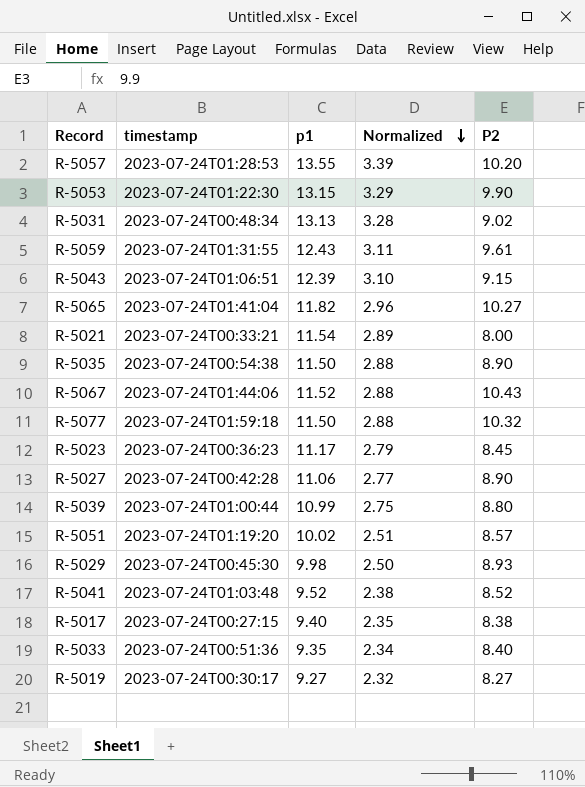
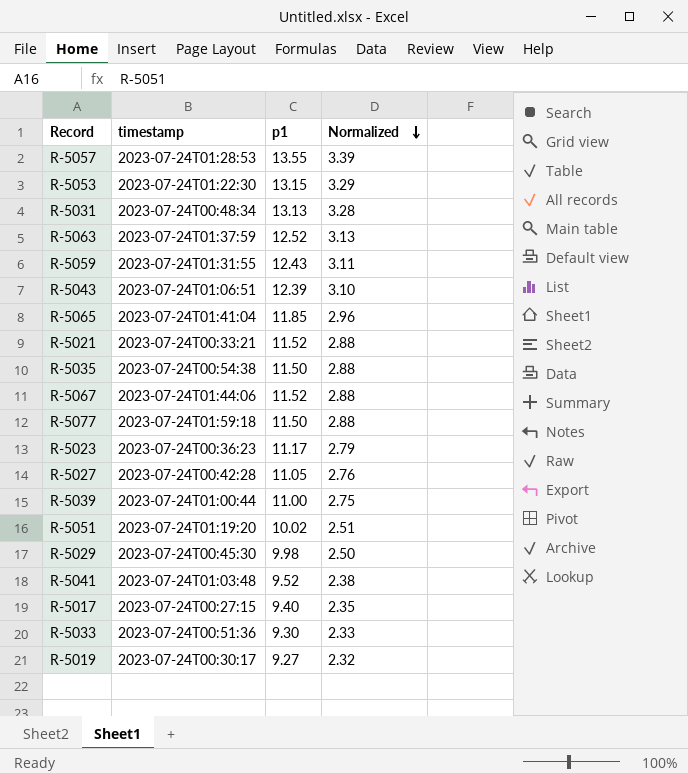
column P2 | position: 5 -> none
row R-5063: none -> 2023-07-24T01:37:59 | 12.52 | 3.13
R-5065 | p1: 11.82 -> 11.85
R-5021 | p1: 11.54 -> 11.52
R-5021 | Normalized: 2.89 -> 2.88
R-5027 | p1: 11.06 -> 11.05
R-5027 | Normalized: 2.77 -> 2.76
R-5039 | p1: 10.99 -> 11.00
R-5033 | p1: 9.35 -> 9.30
R-5033 | Normalized: 2.34 -> 2.33

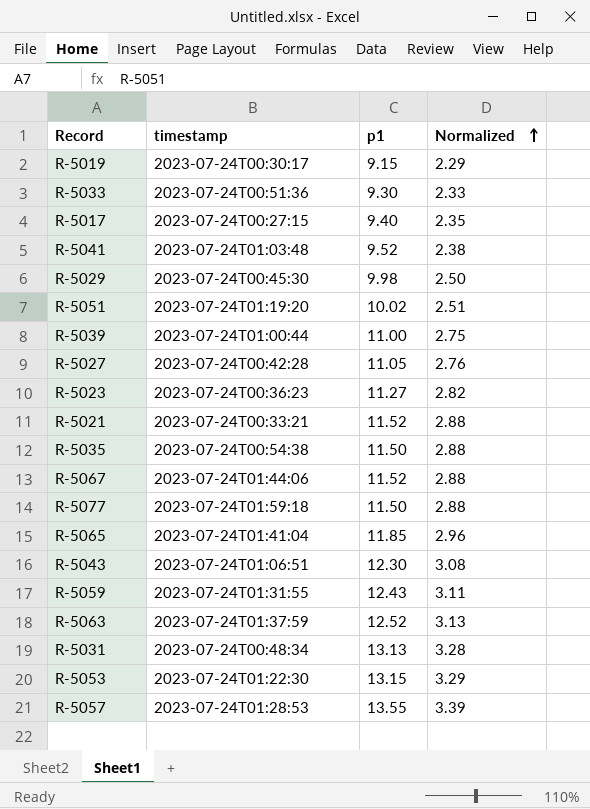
row order: Normalized descending -> Normalized ascending
R-5019 | p1: 9.27 -> 9.15
R-5019 | Normalized: 2.32 -> 2.29
R-5023 | p1: 11.17 -> 11.27
R-5023 | Normalized: 2.79 -> 2.82
R-5043 | p1: 12.39 -> 12.30
R-5043 | Normalized: 3.10 -> 3.08

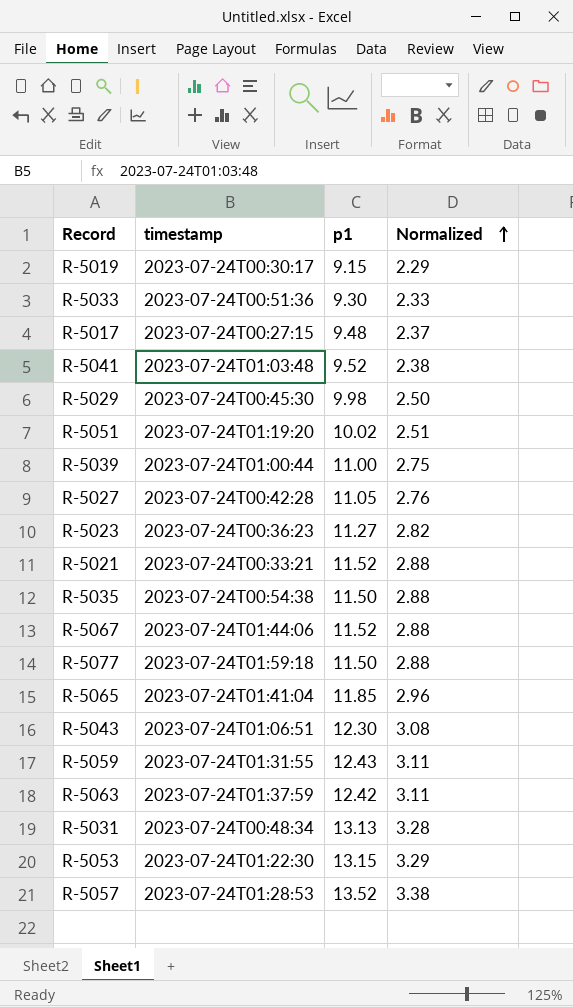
R-5017 | p1: 9.40 -> 9.48
R-5017 | Normalized: 2.35 -> 2.37
R-5063 | p1: 12.52 -> 12.42
R-5063 | Normalized: 3.13 -> 3.11
R-5057 | p1: 13.55 -> 13.52
R-5057 | Normalized: 3.39 -> 3.38

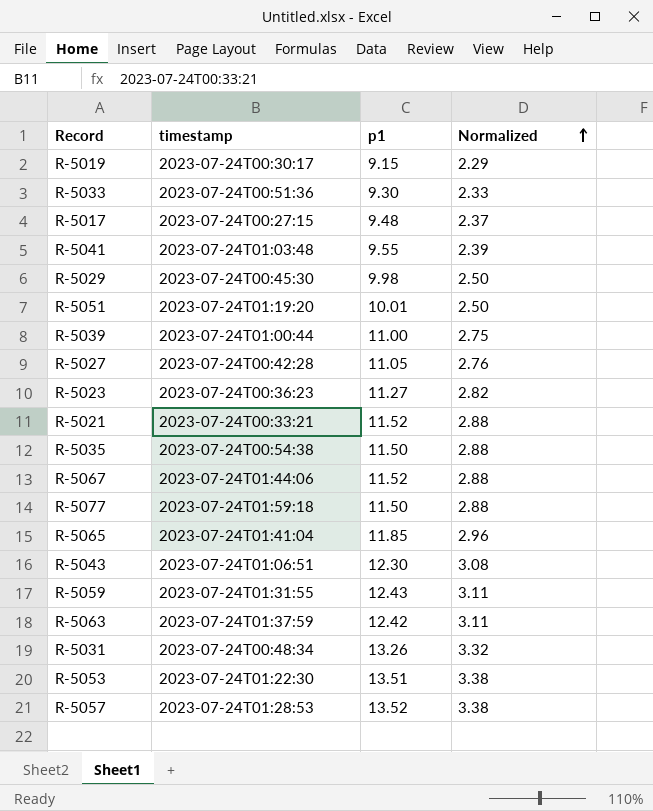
R-5041 | p1: 9.52 -> 9.55
R-5041 | Normalized: 2.38 -> 2.39
R-5051 | p1: 10.02 -> 10.01
R-5051 | Normalized: 2.51 -> 2.50
R-5031 | p1: 13.13 -> 13.26
R-5031 | Normalized: 3.28 -> 3.32
R-5053 | p1: 13.15 -> 13.51
R-5053 | Normalized: 3.29 -> 3.38

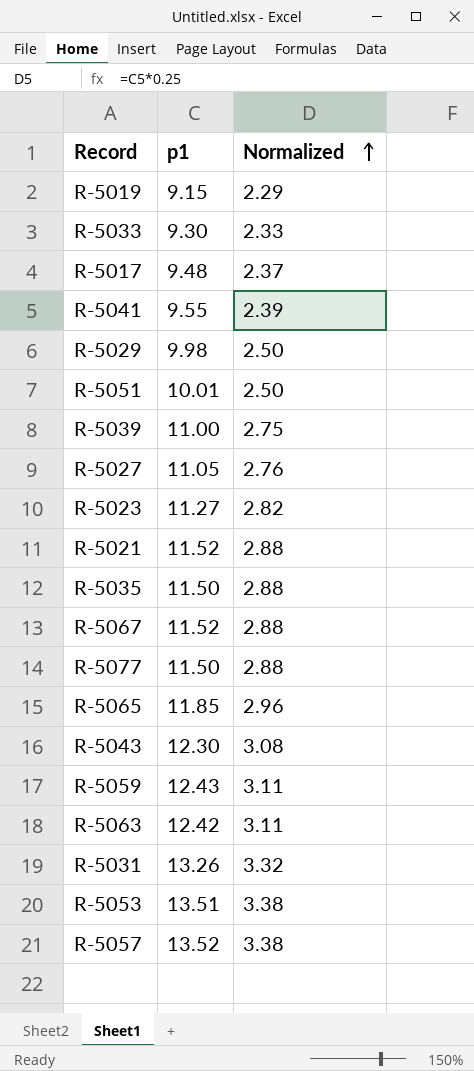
column timestamp | position: 2 -> none

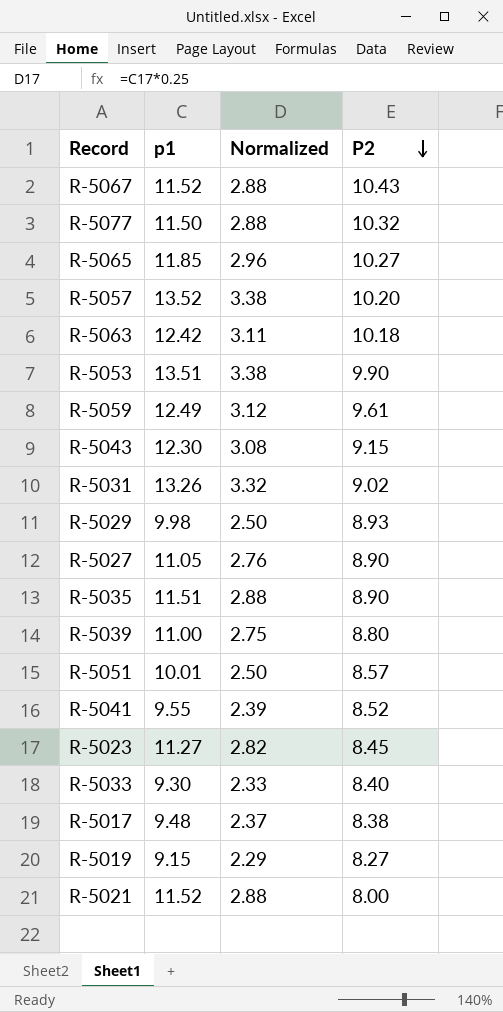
row order: Normalized ascending -> P2 descending
column P2 | position: none -> 4
R-5059 | p1: 12.43 -> 12.49
R-5059 | Normalized: 3.11 -> 3.12
R-5035 | p1: 11.50 -> 11.51

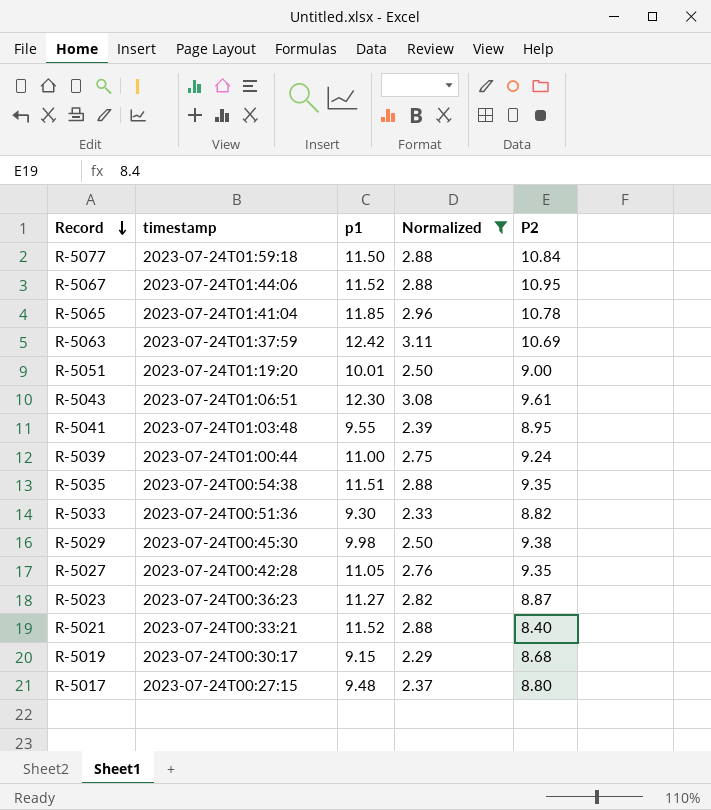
filter: none -> Normalized <= 3.11
row order: P2 descending -> Record descending
column timestamp | position: none -> 2
R-5077 | P2: 10.32 -> 10.84
R-5067 | P2: 10.43 -> 10.95
R-5065 | P2: 10.27 -> 10.78
R-5063 | P2: 10.18 -> 10.69
R-5051 | P2: 8.57 -> 9.00
R-5043 | P2: 9.15 -> 9.61
R-5041 | P2: 8.52 -> 8.95
R-5039 | P2: 8.80 -> 9.24
R-5035 | P2: 8.90 -> 9.35
R-5033 | P2: 8.40 -> 8.82
R-5029 | P2: 8.93 -> 9.38
R-5027 | P2: 8.90 -> 9.35
R-5023 | P2: 8.45 -> 8.87
R-5021 | P2: 8.00 -> 8.40
R-5019 | P2: 8.27 -> 8.68
R-5017 | P2: 8.38 -> 8.80

